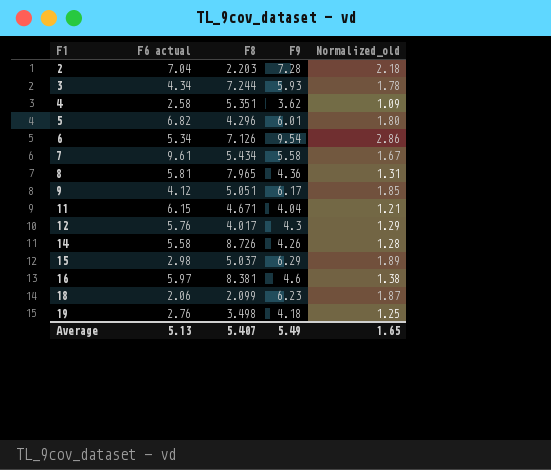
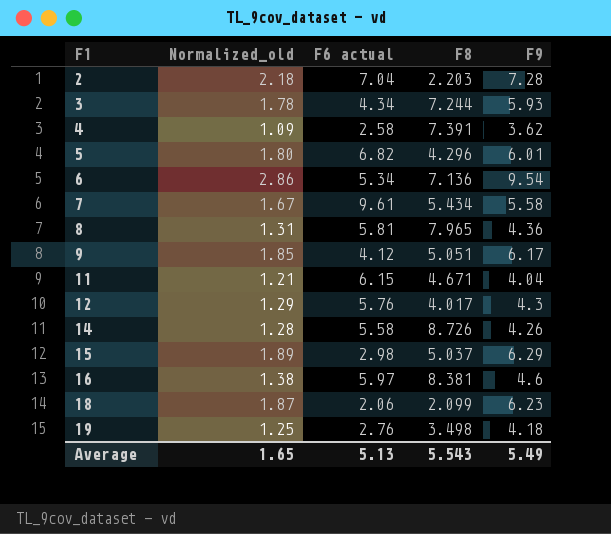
column Normalized_old | position: 5 -> 2
4 | F8: 5.351 -> 7.391
6 | F8: 7.126 -> 7.136
Average | F8: 5.407 -> 5.543

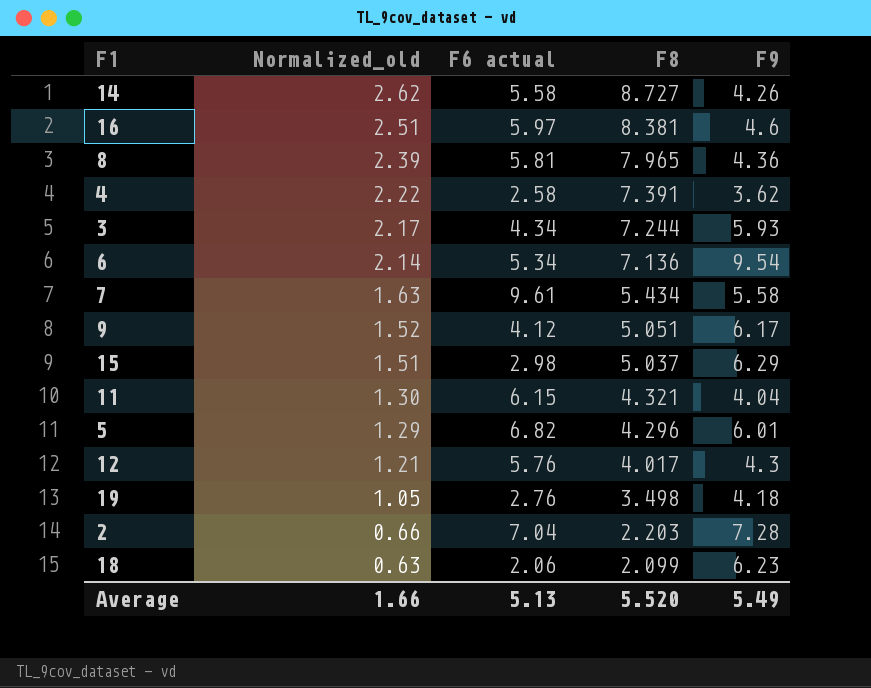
row order: F1 ascending -> Normalized_old descending
column Normalized_old | formula: [F9] * 0.3 -> [F8] * 0.3
14 | F8: 8.726 -> 8.727
11 | F8: 4.671 -> 4.321
Average | Normalized_old: 1.65 -> 1.66
Average | F8: 5.543 -> 5.520

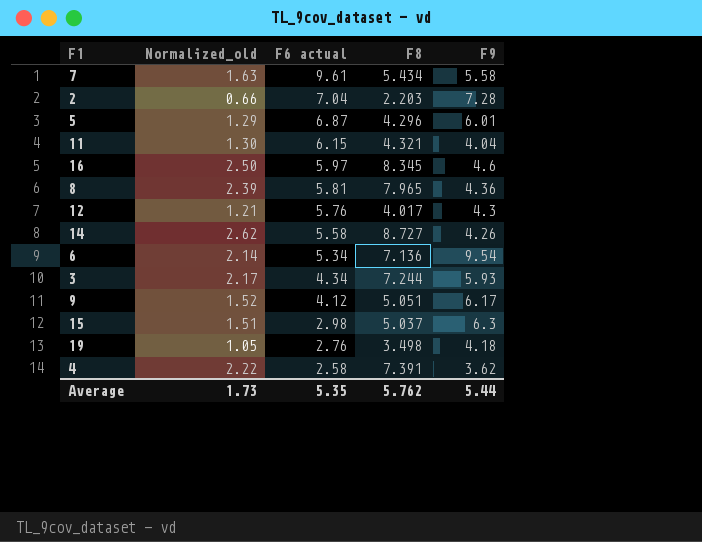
row order: Normalized_old descending -> F6 actual descending
row 18: 0.63 | 2.06 | 2.099 | 6.23 -> none
5 | F6 actual: 6.82 -> 6.87
16 | Normalized_old: 2.51 -> 2.50
16 | F8: 8.381 -> 8.345
15 | F9: 6.29 -> 6.3
Average | Normalized_old: 1.66 -> 1.73
Average | F6 actual: 5.13 -> 5.35
Average | F8: 5.520 -> 5.762
Average | F9: 5.49 -> 5.44

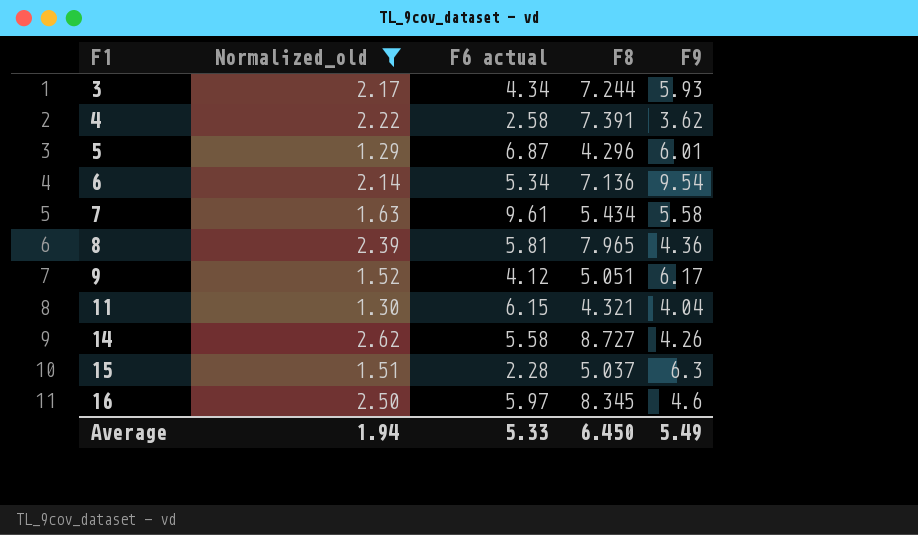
filter: none -> Normalized_old >= 1.29
row order: F6 actual descending -> F1 ascending
15 | F6 actual: 2.98 -> 2.28
Average | Normalized_old: 1.73 -> 1.94
Average | F6 actual: 5.35 -> 5.33
Average | F8: 5.762 -> 6.450
Average | F9: 5.44 -> 5.49

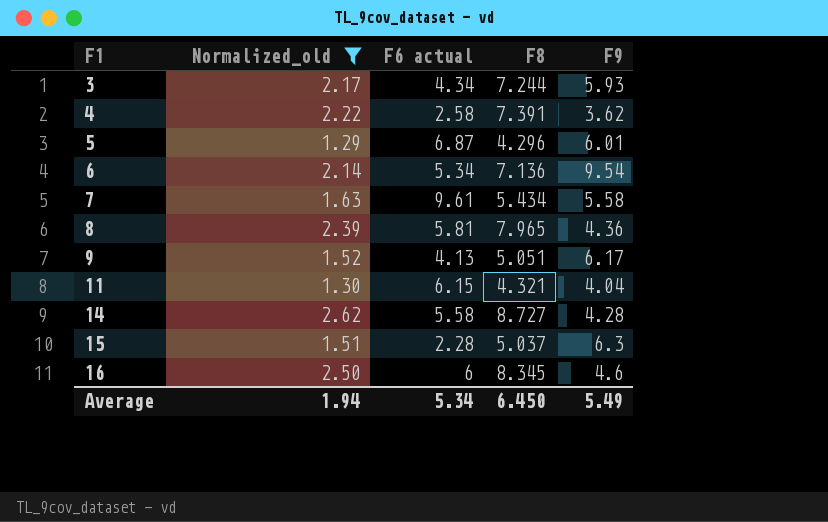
9 | F6 actual: 4.12 -> 4.13
14 | F9: 4.26 -> 4.28
16 | F6 actual: 5.97 -> 6
Average | F6 actual: 5.33 -> 5.34

